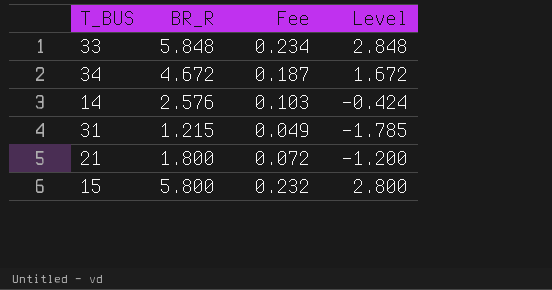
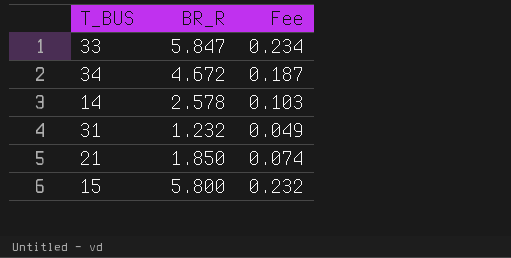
column Level | formula: [BR_R] - 3 -> none
33 | BR_R: 5.848 -> 5.847
14 | BR_R: 2.576 -> 2.578
31 | BR_R: 1.215 -> 1.232
21 | BR_R: 1.800 -> 1.850
21 | Fee: 0.072 -> 0.074

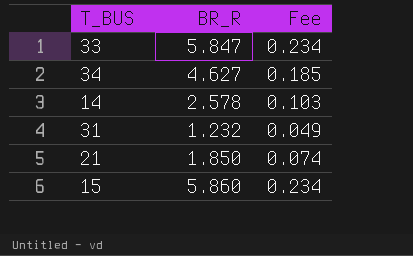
34 | BR_R: 4.672 -> 4.627
34 | Fee: 0.187 -> 0.185
15 | BR_R: 5.800 -> 5.860
15 | Fee: 0.232 -> 0.234

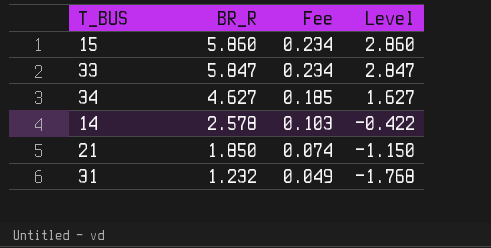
row order: none -> BR_R descending
column Level | formula: none -> [BR_R] - 3

